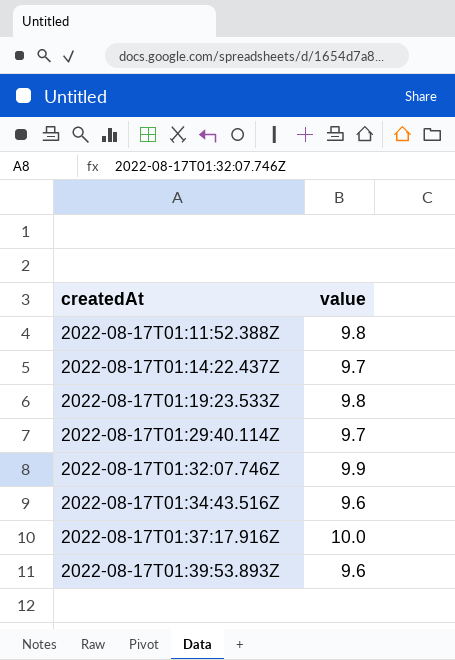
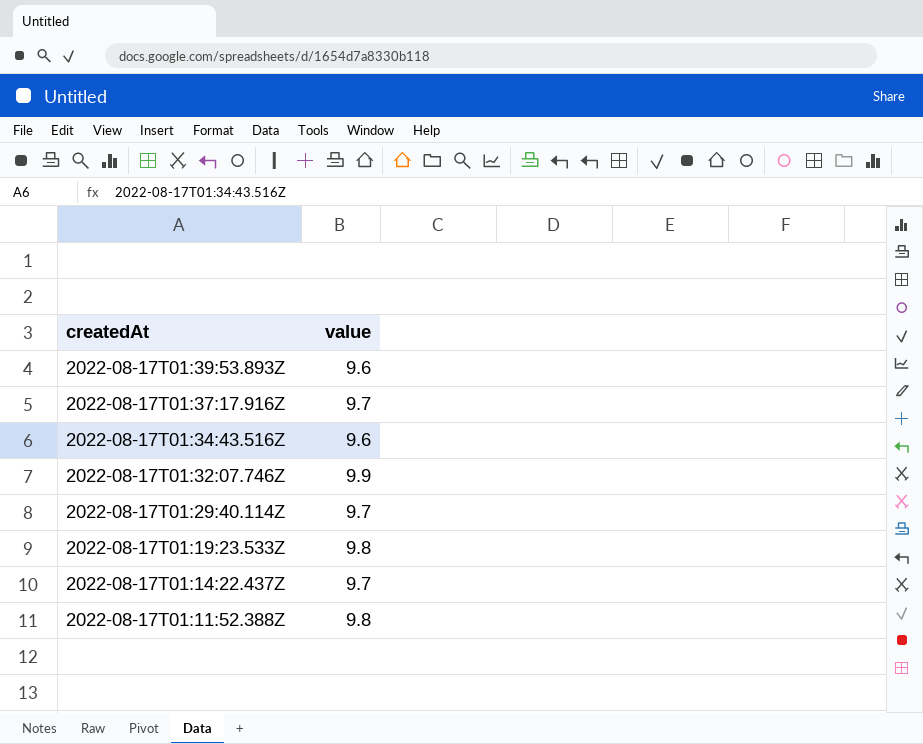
row order: createdAt ascending -> createdAt descending
2022-08-17T01:37:17.916Z | value: 10.0 -> 9.7

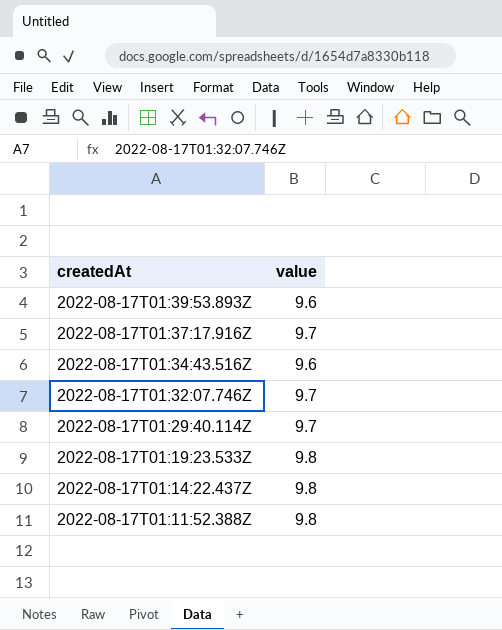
2022-08-17T01:32:07.746Z | value: 9.9 -> 9.7
2022-08-17T01:14:22.437Z | value: 9.7 -> 9.8

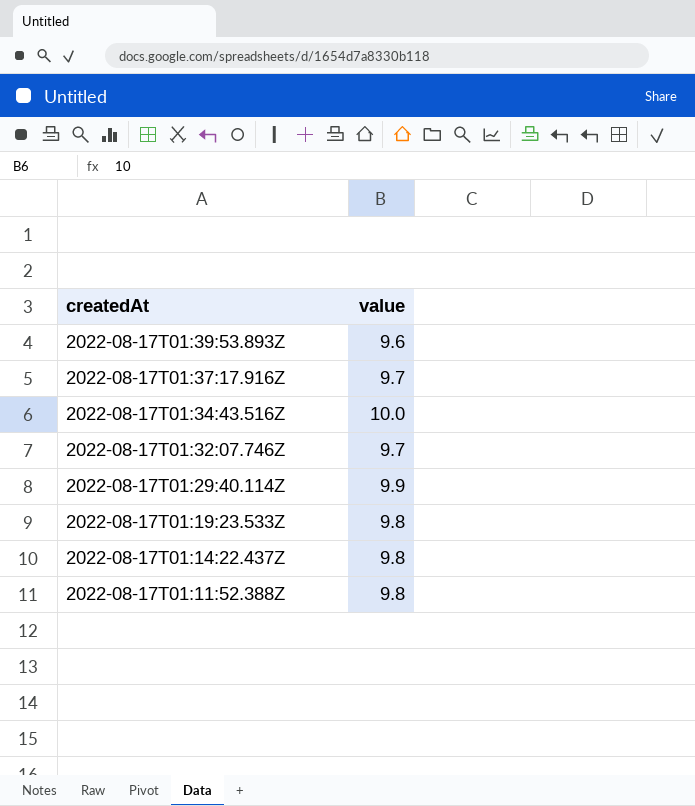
2022-08-17T01:34:43.516Z | value: 9.6 -> 10.0
2022-08-17T01:29:40.114Z | value: 9.7 -> 9.9

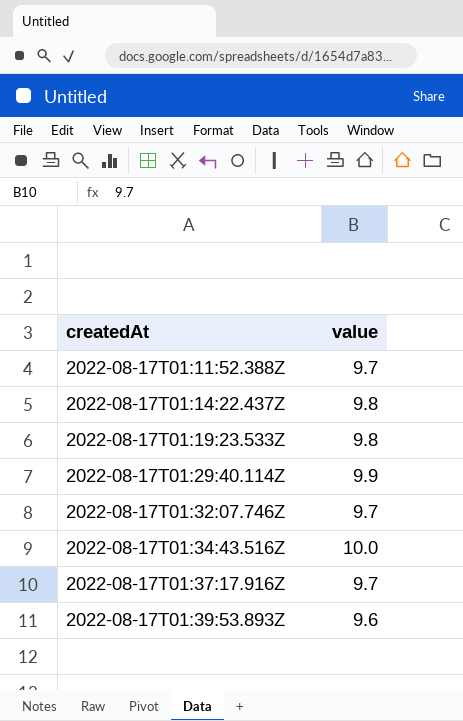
row order: createdAt descending -> createdAt ascending
2022-08-17T01:11:52.388Z | value: 9.8 -> 9.7

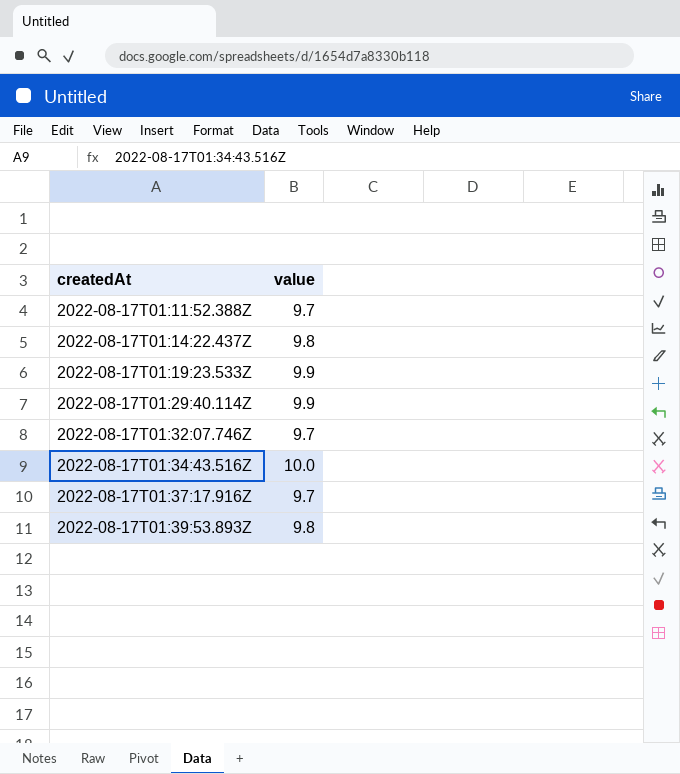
2022-08-17T01:19:23.533Z | value: 9.8 -> 9.9
2022-08-17T01:39:53.893Z | value: 9.6 -> 9.8

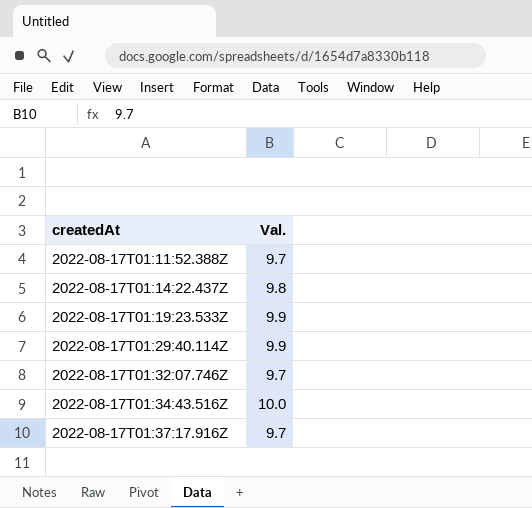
column name: value -> Val.
row 2022-08-17T01:39:53.893Z: 9.8 -> none

